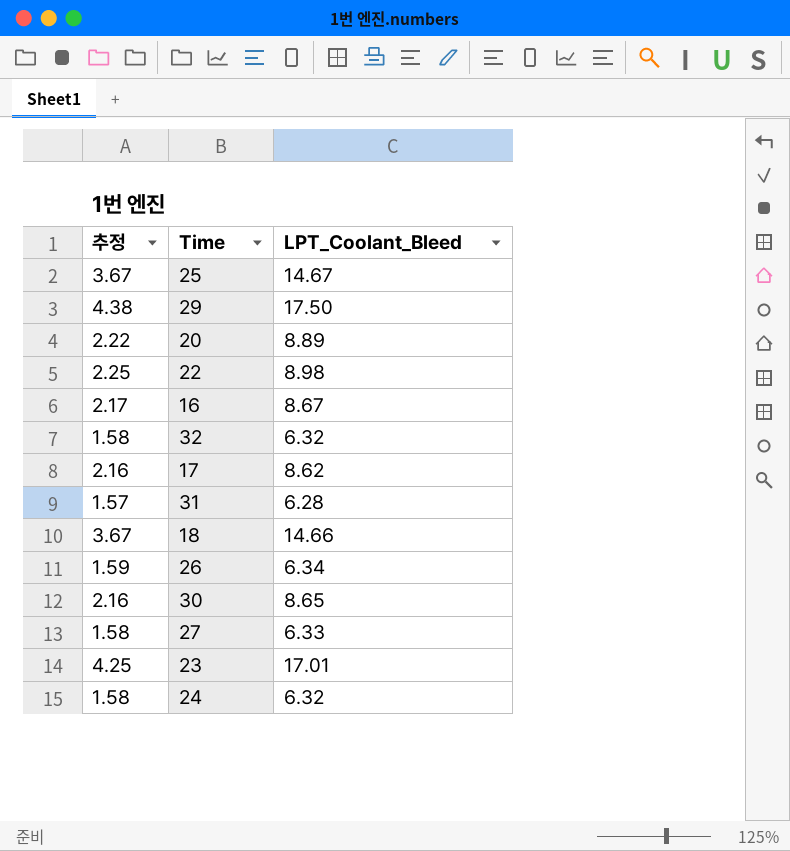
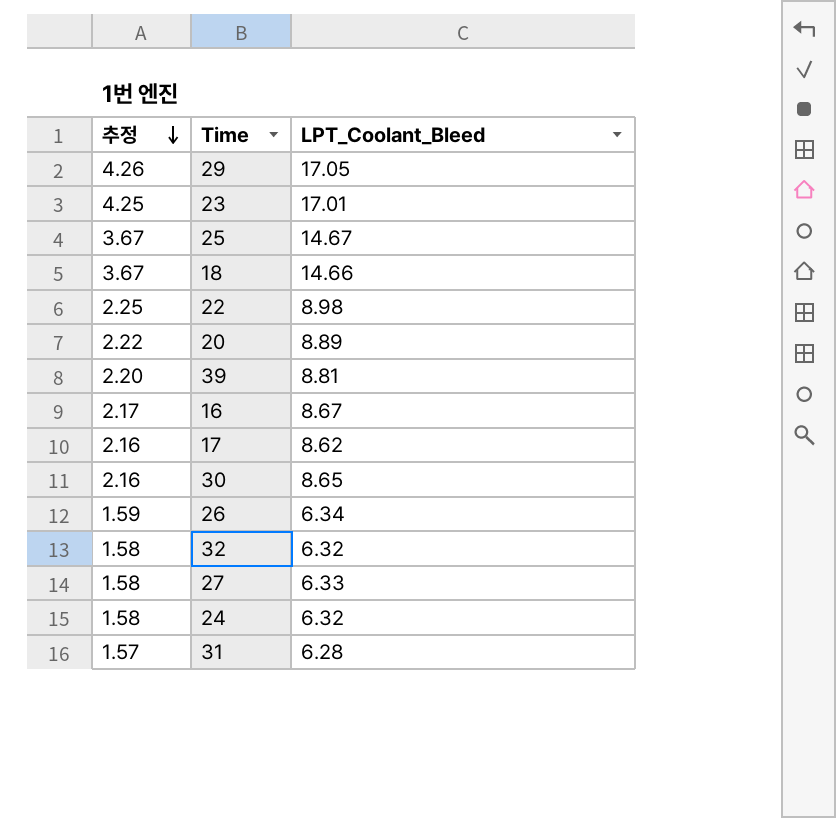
row order: none -> 추정 descending
29 | 추정: 4.38 -> 4.26
29 | LPT_Coolant_Bleed: 17.50 -> 17.05
row 39: none -> 2.20 | 8.81

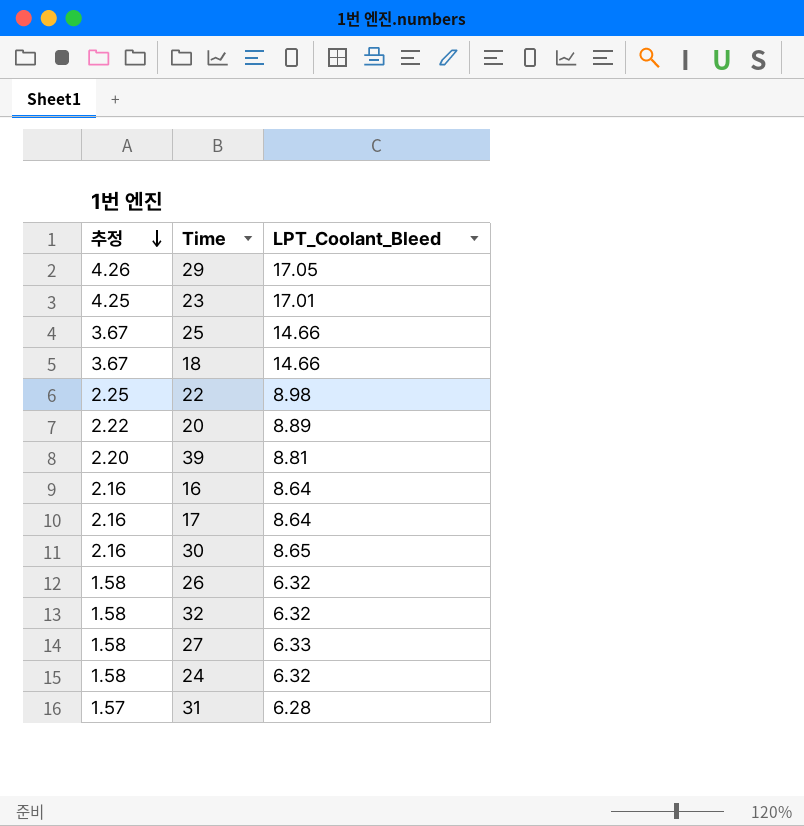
25 | LPT_Coolant_Bleed: 14.67 -> 14.66
16 | 추정: 2.17 -> 2.16
16 | LPT_Coolant_Bleed: 8.67 -> 8.64
17 | LPT_Coolant_Bleed: 8.62 -> 8.64
26 | 추정: 1.59 -> 1.58
26 | LPT_Coolant_Bleed: 6.34 -> 6.32

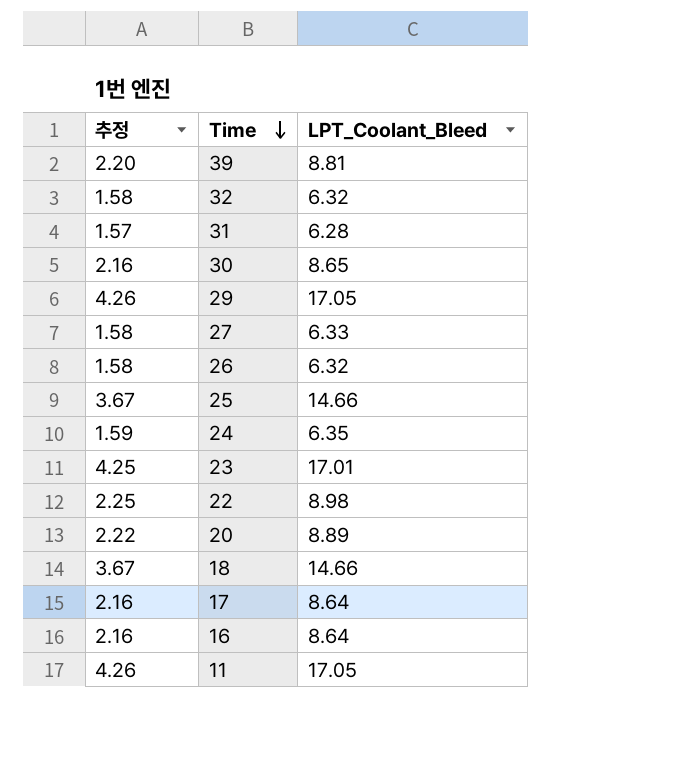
row order: 추정 descending -> Time descending
24 | 추정: 1.58 -> 1.59
24 | LPT_Coolant_Bleed: 6.32 -> 6.35
row 11: none -> 4.26 | 17.05

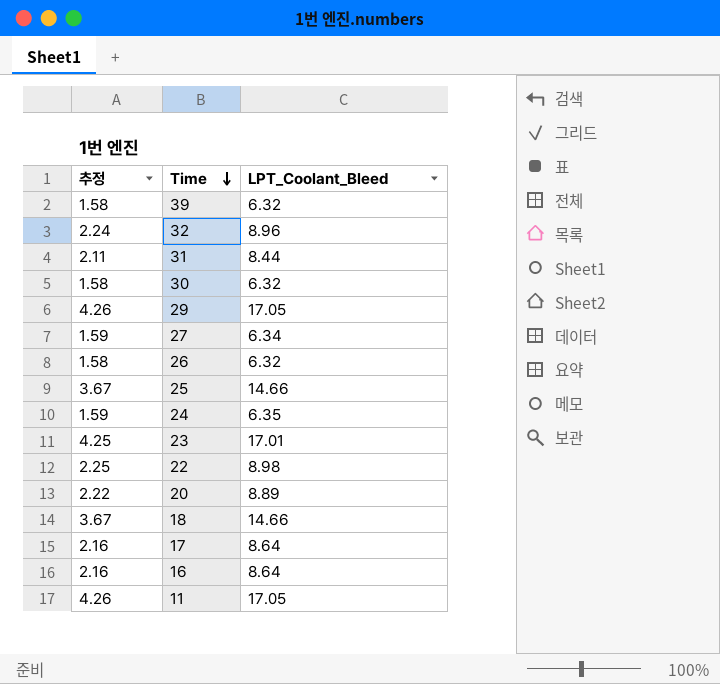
39 | 추정: 2.20 -> 1.58
39 | LPT_Coolant_Bleed: 8.81 -> 6.32
32 | 추정: 1.58 -> 2.24
32 | LPT_Coolant_Bleed: 6.32 -> 8.96
31 | 추정: 1.57 -> 2.11
31 | LPT_Coolant_Bleed: 6.28 -> 8.44
30 | 추정: 2.16 -> 1.58
30 | LPT_Coolant_Bleed: 8.65 -> 6.32
27 | 추정: 1.58 -> 1.59
27 | LPT_Coolant_Bleed: 6.33 -> 6.34

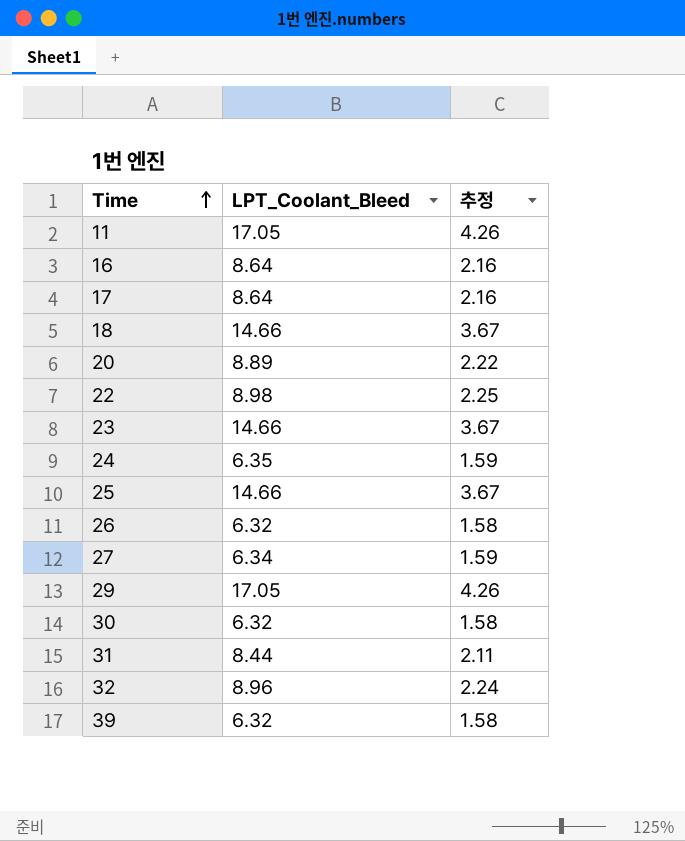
row order: Time descending -> Time ascending
column 추정 | position: 1 -> 3
23 | LPT_Coolant_Bleed: 17.01 -> 14.66
23 | 추정: 4.25 -> 3.67

